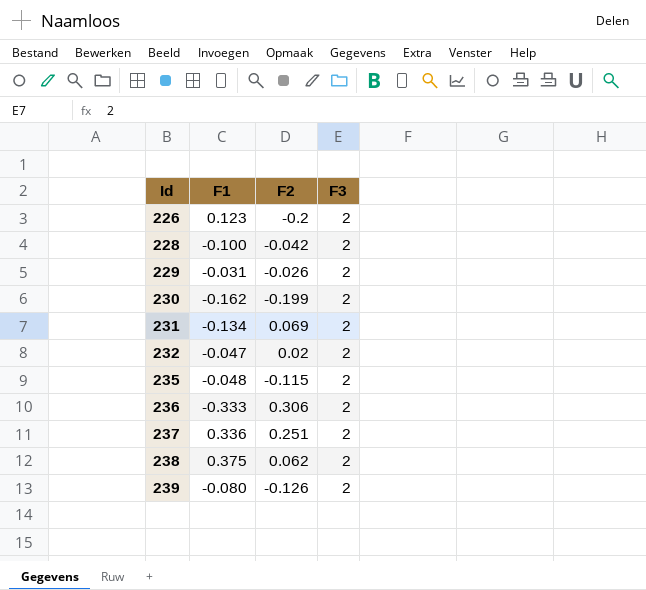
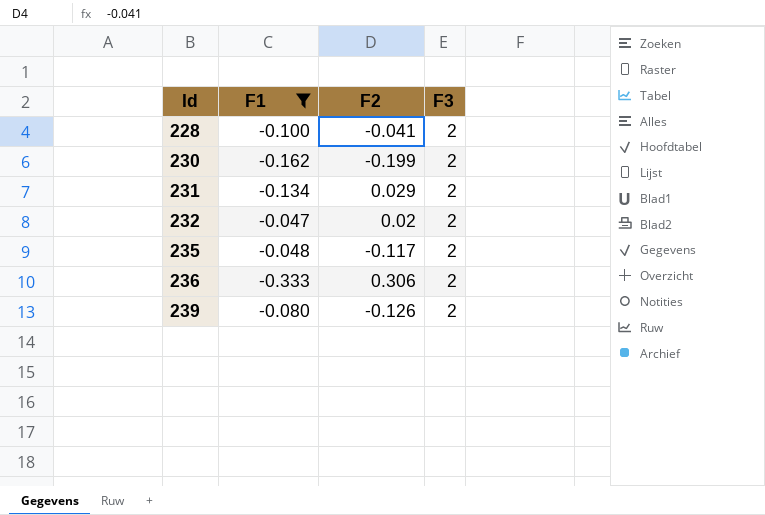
filter: none -> F1 <= -0.047
228 | F2: -0.042 -> -0.041
231 | F2: 0.069 -> 0.029
235 | F2: -0.115 -> -0.117

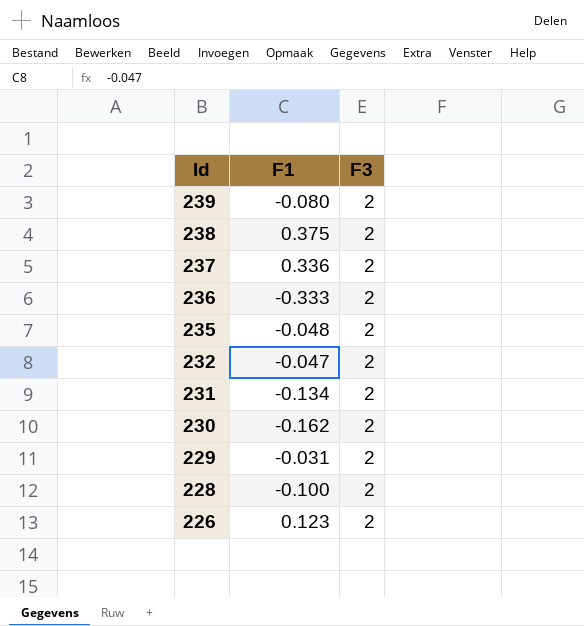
filter: F1 <= -0.047 -> none
row order: Id ascending -> Id descending
column F2 | position: 3 -> none

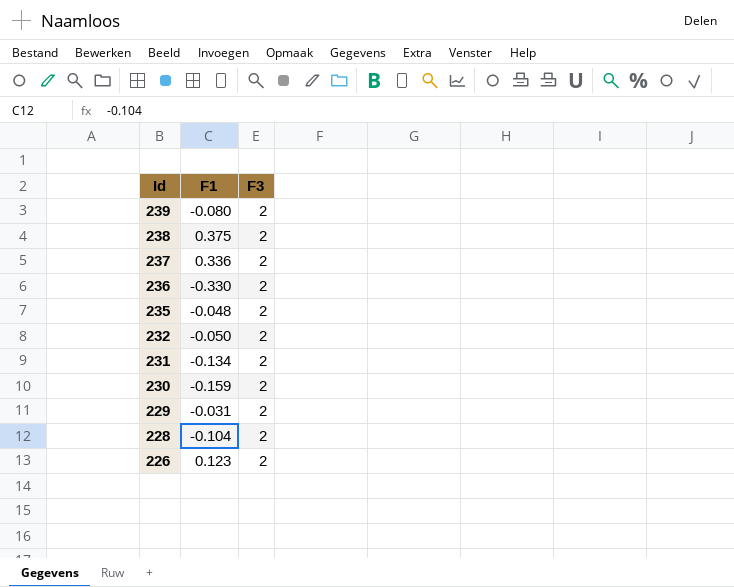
236 | F1: -0.333 -> -0.330
232 | F1: -0.047 -> -0.050
230 | F1: -0.162 -> -0.159
228 | F1: -0.100 -> -0.104

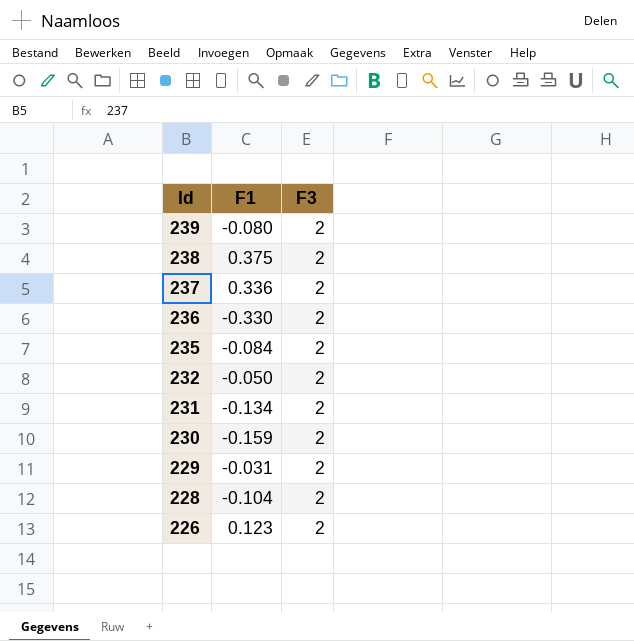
235 | F1: -0.048 -> -0.084

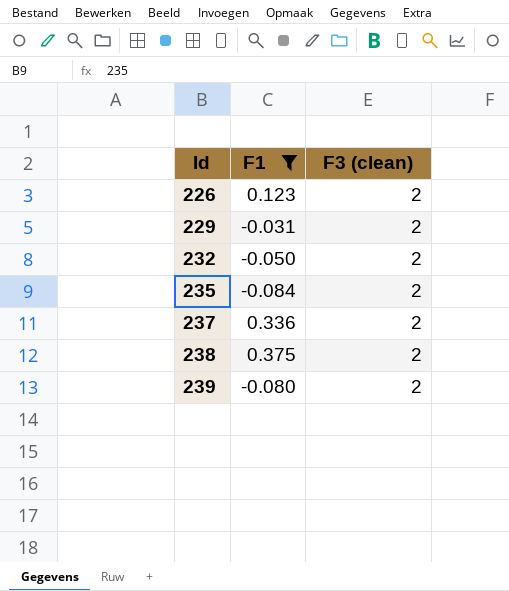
filter: none -> F1 >= -0.084
row order: Id descending -> Id ascending
column name: F3 -> F3 (clean)

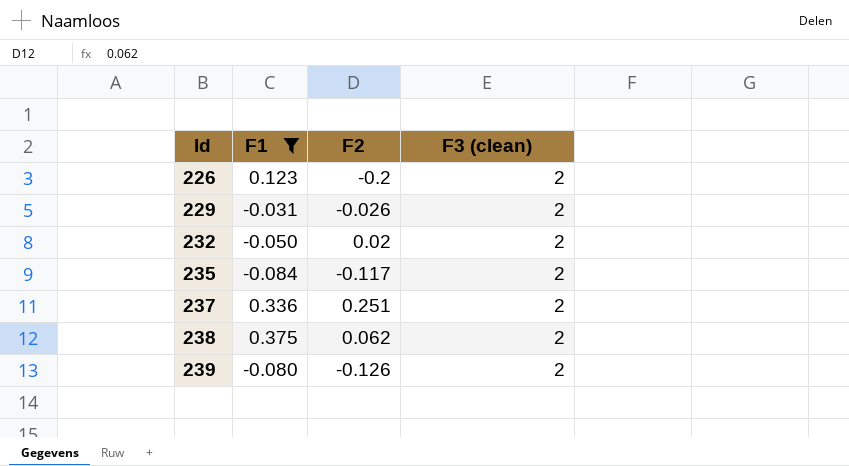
column F2 | position: none -> 3

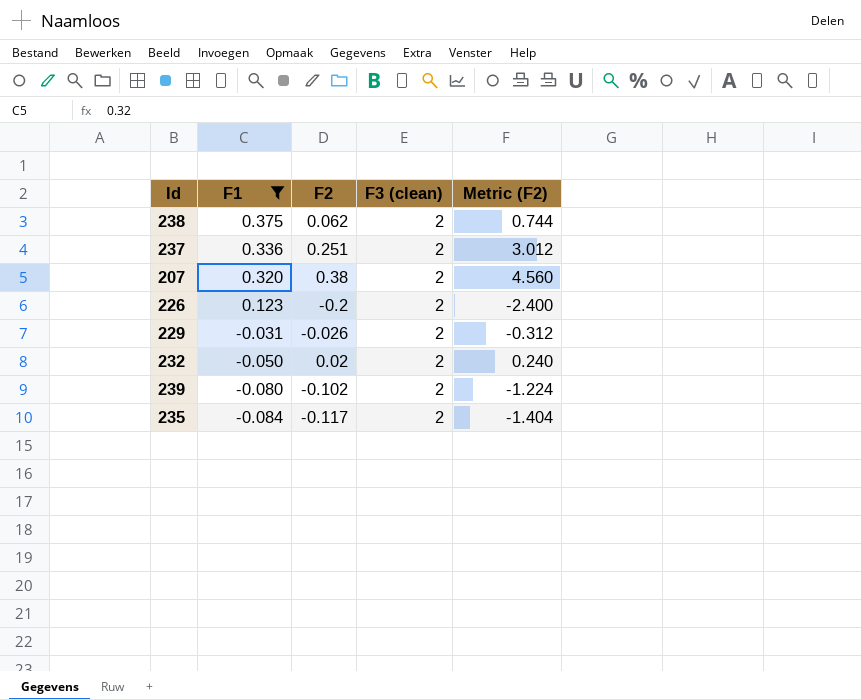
row order: Id ascending -> F1 descending
column Metric (F2) | formula: none -> [F2] * 12
row 207: none -> 0.320 | 0.38 | 2 | 4.560
239 | F2: -0.126 -> -0.102

